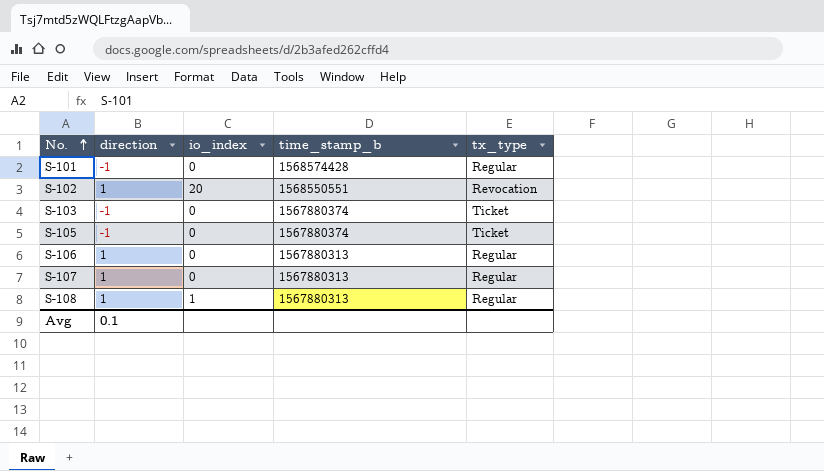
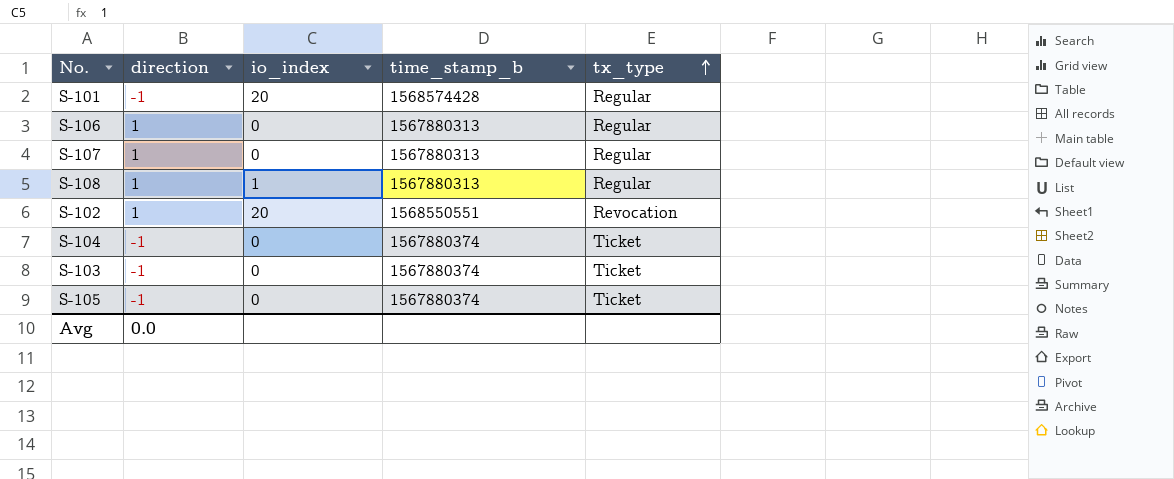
row order: No. ascending -> tx_type ascending
S-101 | io_index: 0 -> 20
row S-104: none -> -1 | 0 | 1567880374 | Ticket
Avg | direction: 0.1 -> 0.0

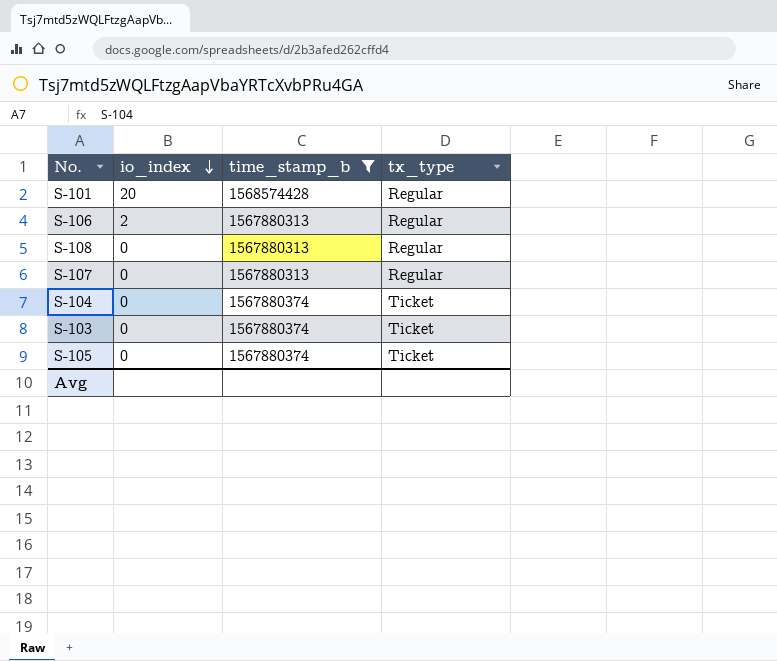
filter: none -> time_stamp_b != 1568550551
row order: tx_type ascending -> io_index descending
column direction | position: 2 -> none
S-106 | io_index: 0 -> 2
S-108 | io_index: 1 -> 0

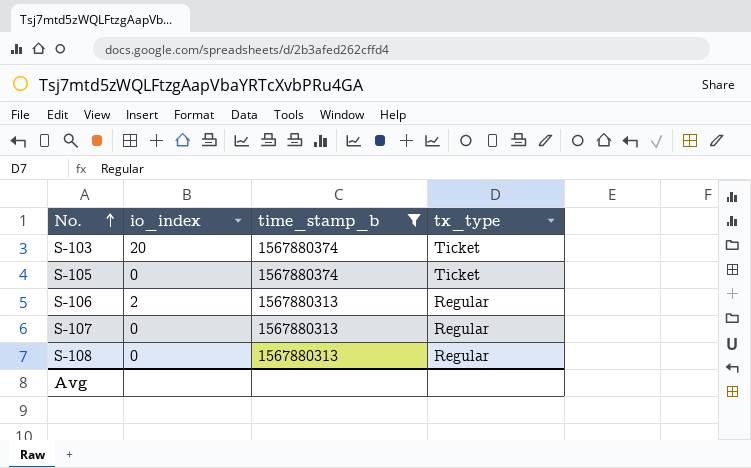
row order: io_index descending -> No. ascending
row S-101: 20 | 1568574428 | Regular -> none
row S-104: 0 | 1567880374 | Ticket -> none
S-103 | io_index: 0 -> 20

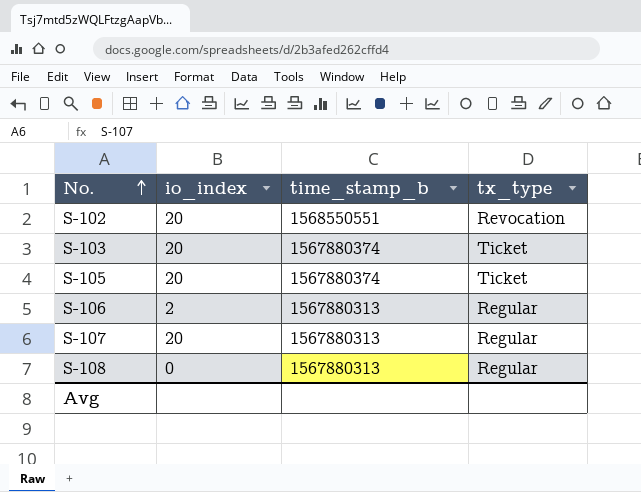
filter: time_stamp_b != 1568550551 -> none
S-105 | io_index: 0 -> 20
S-107 | io_index: 0 -> 20

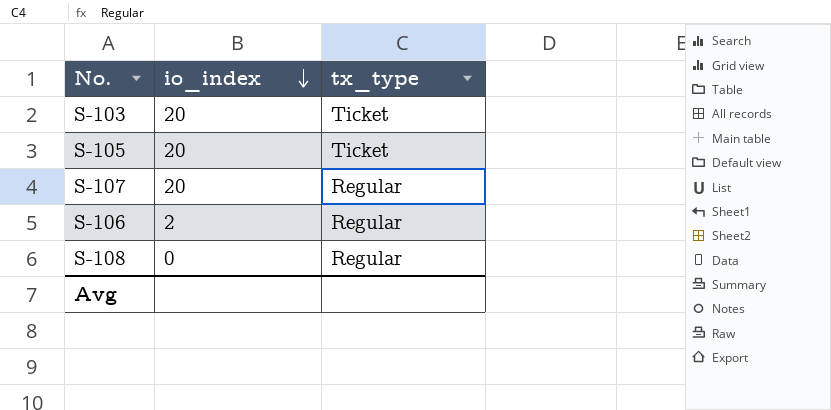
row order: No. ascending -> io_index descending
column time_stamp_b | position: 3 -> none
row S-102: 20 | 1568550551 | Revocation -> none

